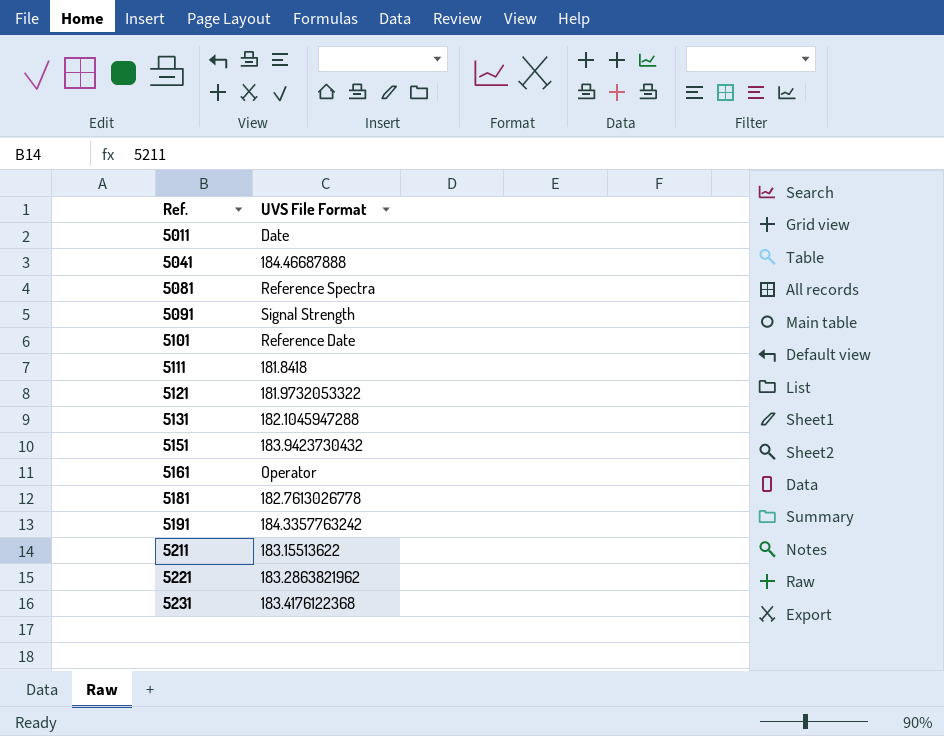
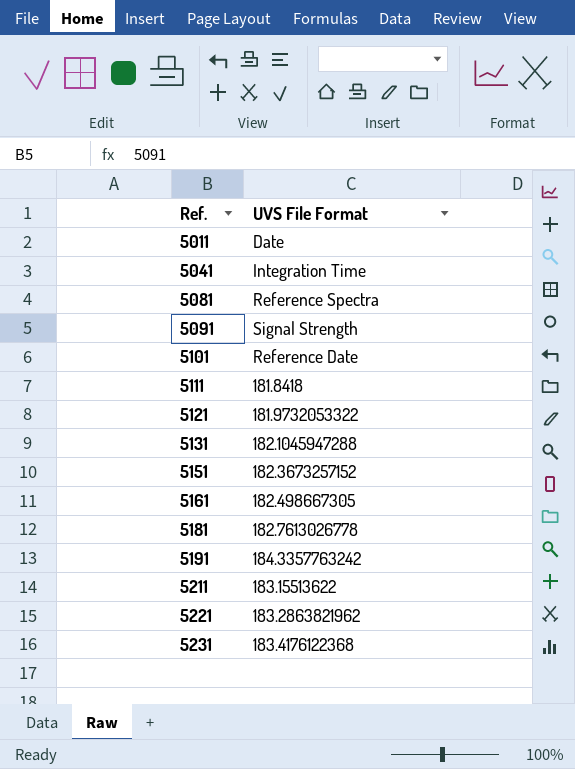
5041 | UVS File Format: 184.46687888 -> Integration Time
5151 | UVS File Format: 183.9423730432 -> 182.3673257152
5161 | UVS File Format: Operator -> 182.498667305

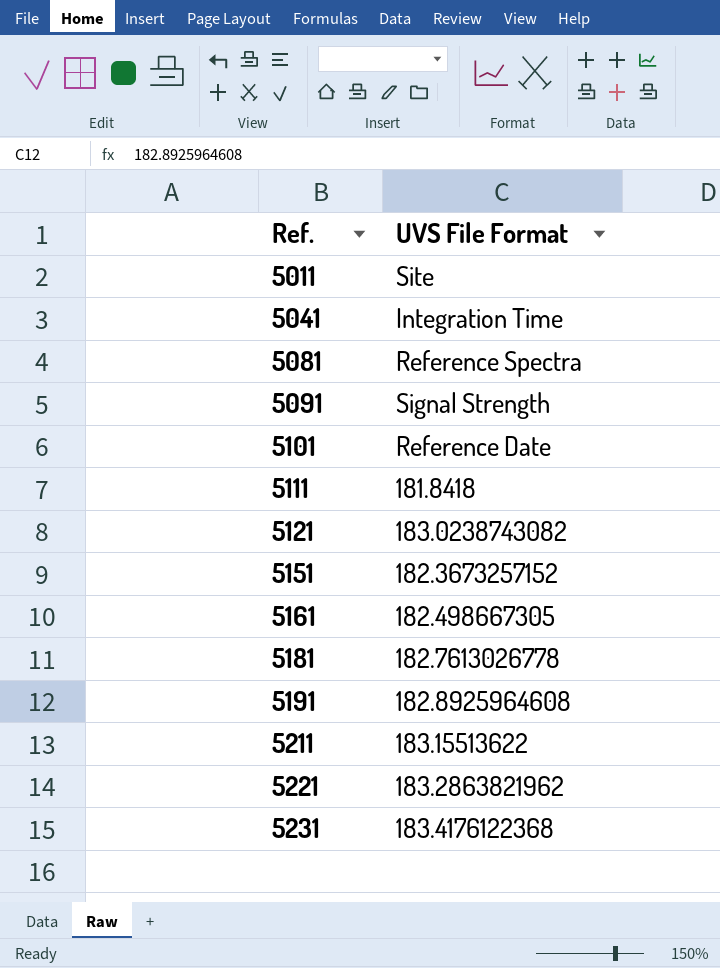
row 5131: 182.1045947288 -> none
5011 | UVS File Format: Date -> Site
5121 | UVS File Format: 181.9732053322 -> 183.0238743082
5191 | UVS File Format: 184.3357763242 -> 182.8925964608

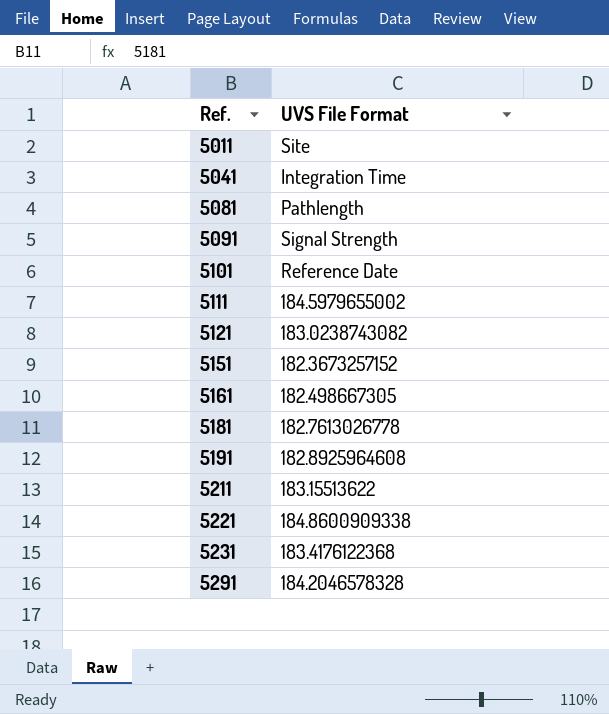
5081 | UVS File Format: Reference Spectra -> Pathlength
5111 | UVS File Format: 181.8418 -> 184.5979655002
5221 | UVS File Format: 183.2863821962 -> 184.8600909338
row 5291: none -> 184.2046578328

